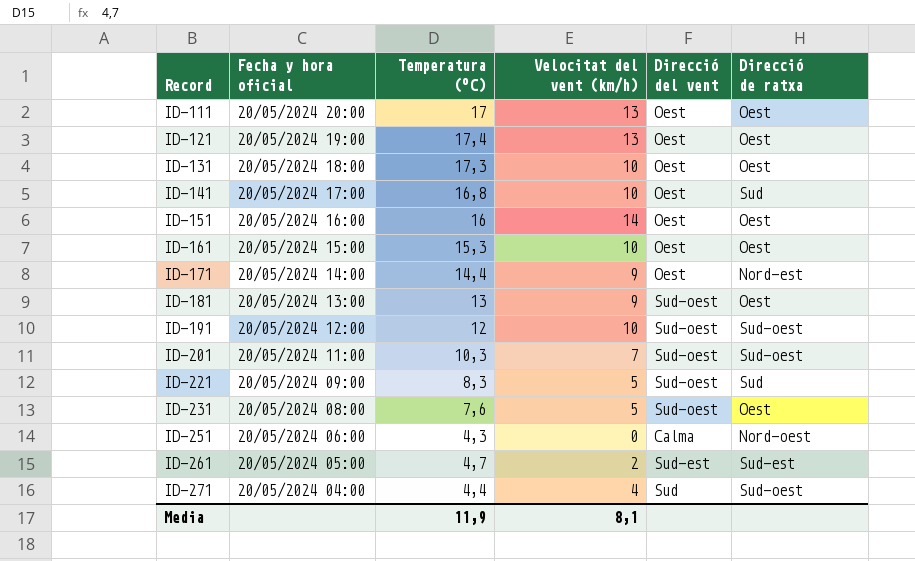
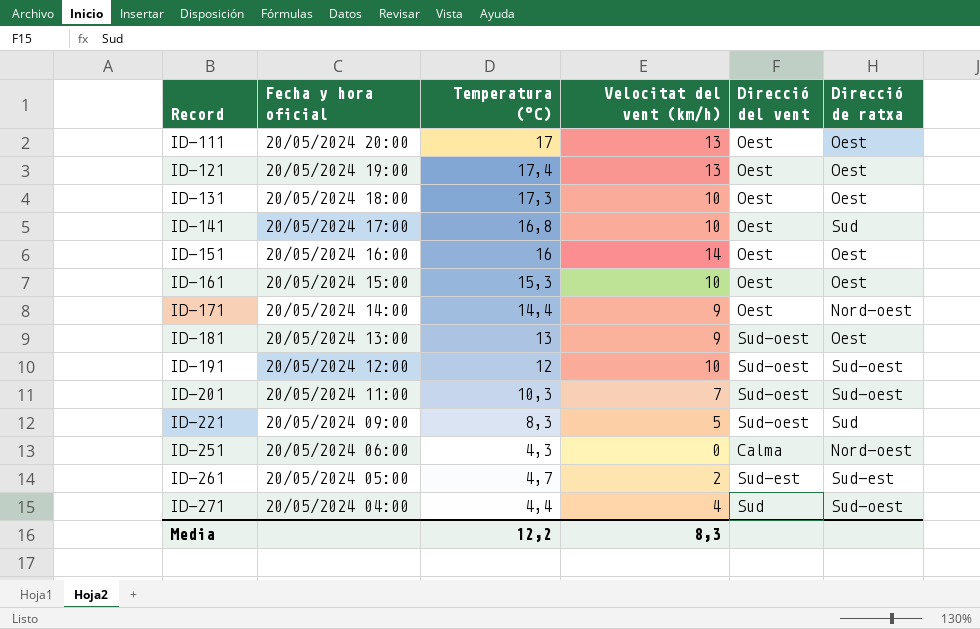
row ID-231: 20/05/2024 08:00 | 7,6 | 5 | Sud-oest | Oest -> none
ID-171 | Direcció de ratxa: Nord-est -> Nord-oest
Media | Temperatura (ºC): 11,9 -> 12,2
Media | Velocitat del vent (km/h): 8,1 -> 8,3

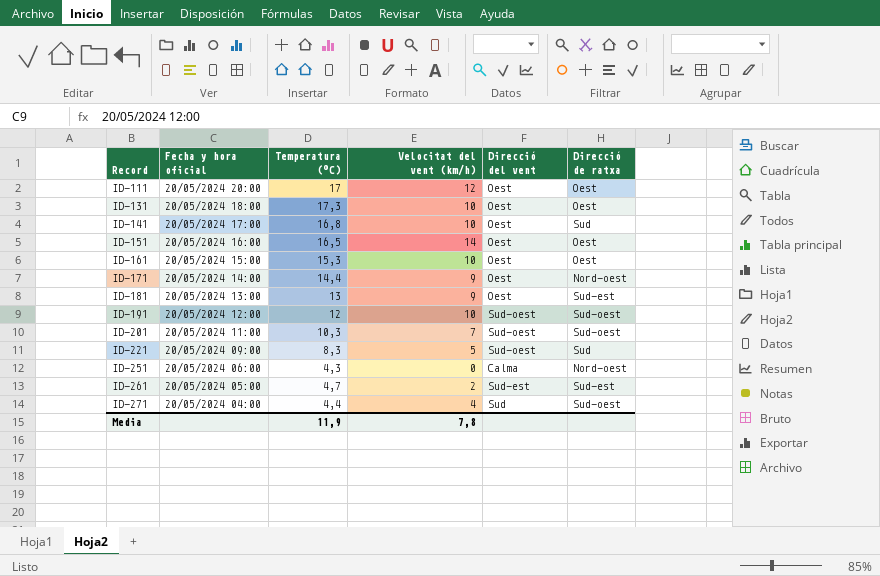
row ID-121: 20/05/2024 19:00 | 17,4 | 13 | Oest | Oest -> none
ID-111 | Velocitat del vent (km/h): 13 -> 12
ID-151 | Temperatura (ºC): 16 -> 16,5
ID-181 | Direcció del vent: Sud-oest -> Oest
ID-181 | Direcció de ratxa: Oest -> Sud-est
Media | Temperatura (ºC): 12,2 -> 11,9
Media | Velocitat del vent (km/h): 8,3 -> 7,8

